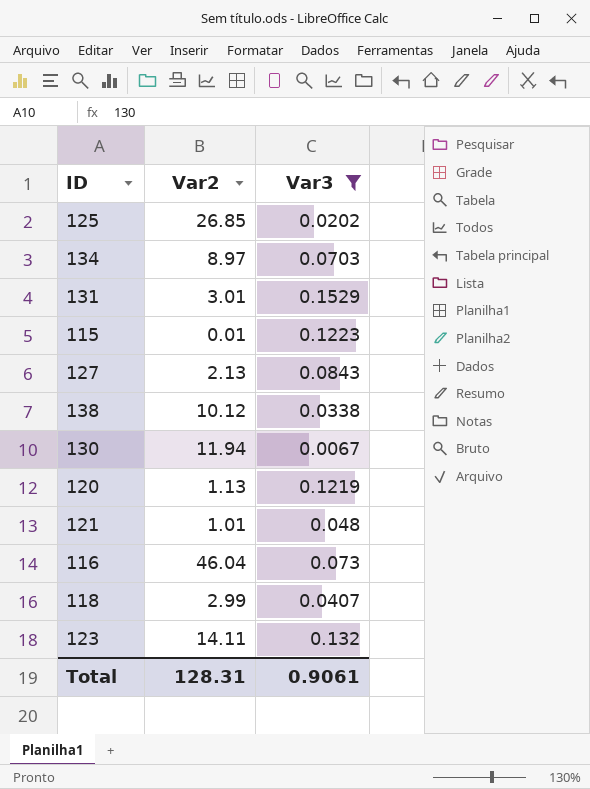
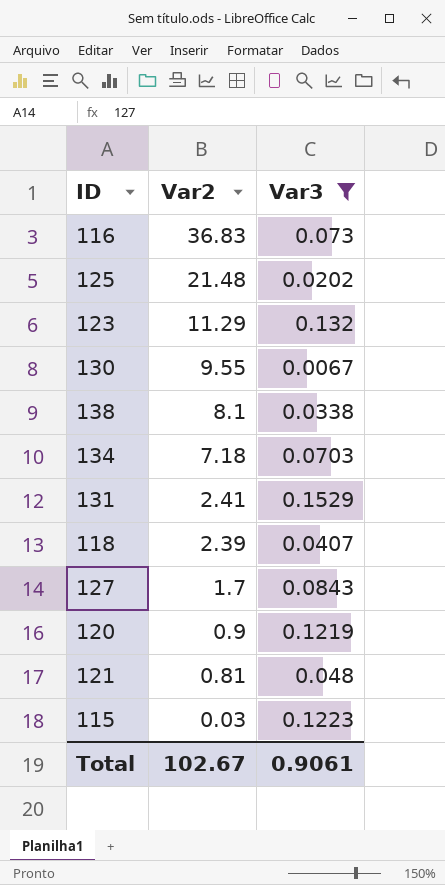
row order: none -> Var2 descending
116 | Var2: 46.04 -> 36.83
125 | Var2: 26.85 -> 21.48
123 | Var2: 14.11 -> 11.29
130 | Var2: 11.94 -> 9.55
138 | Var2: 10.12 -> 8.1
134 | Var2: 8.97 -> 7.18
131 | Var2: 3.01 -> 2.41
118 | Var2: 2.99 -> 2.39
127 | Var2: 2.13 -> 1.7
120 | Var2: 1.13 -> 0.9
121 | Var2: 1.01 -> 0.81
115 | Var2: 0.01 -> 0.03
Total | Var2: 128.31 -> 102.67

